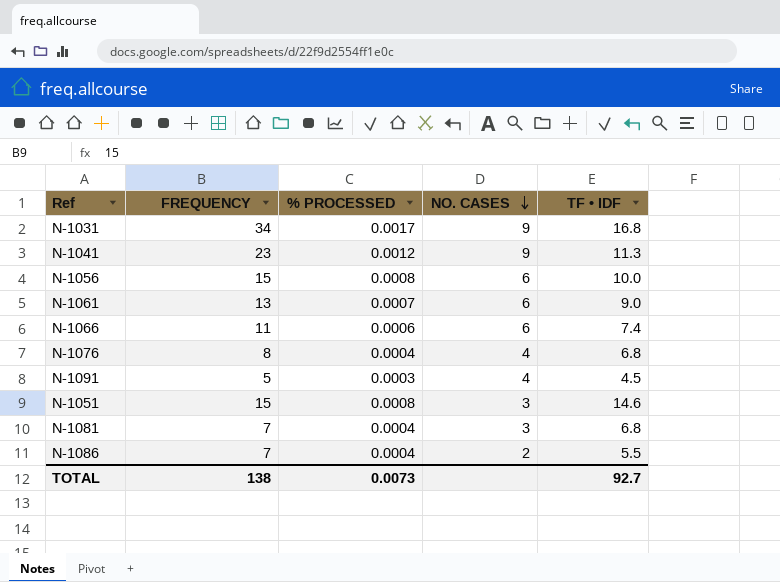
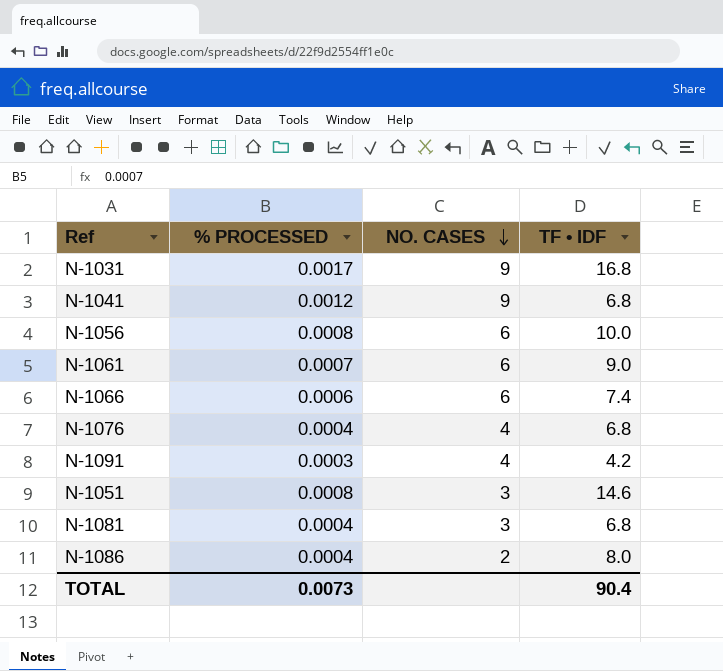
column FREQUENCY | position: 2 -> none
N-1041 | TF • IDF: 11.3 -> 6.8
N-1091 | TF • IDF: 4.5 -> 4.2
N-1086 | TF • IDF: 5.5 -> 8.0
TOTAL | TF • IDF: 92.7 -> 90.4

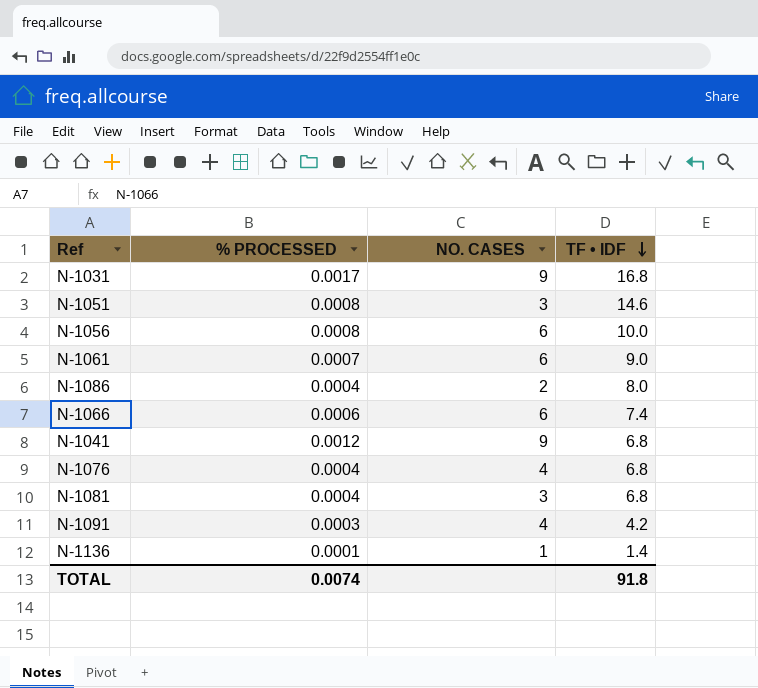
row order: NO. CASES descending -> TF • IDF descending
row N-1136: none -> 0.0001 | 1 | 1.4
TOTAL | % PROCESSED: 0.0073 -> 0.0074
TOTAL | TF • IDF: 90.4 -> 91.8

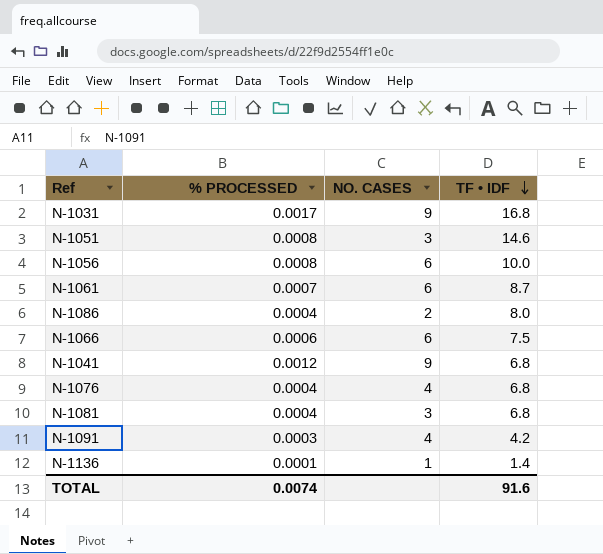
N-1061 | TF • IDF: 9.0 -> 8.7
N-1066 | TF • IDF: 7.4 -> 7.5
TOTAL | TF • IDF: 91.8 -> 91.6

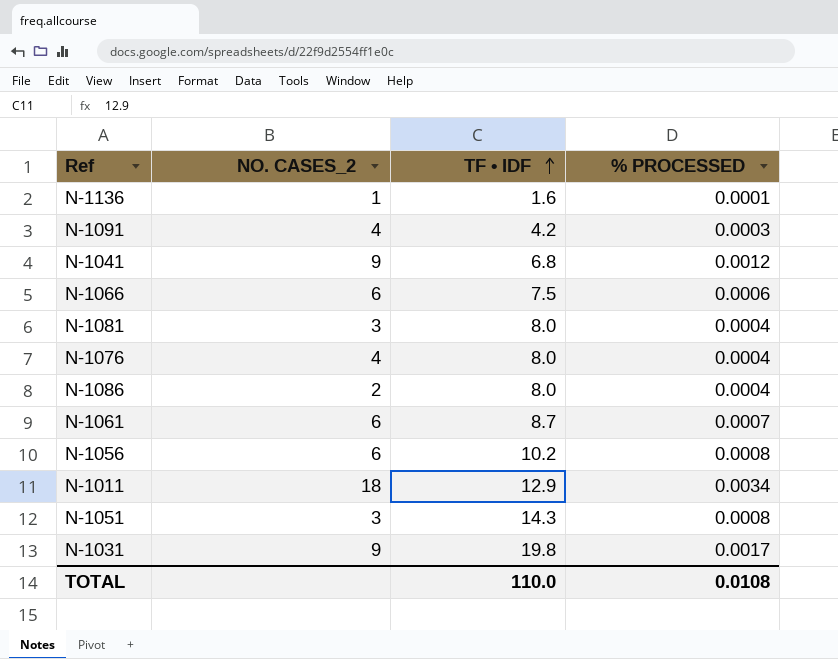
row order: TF • IDF descending -> TF • IDF ascending
column name: NO. CASES -> NO. CASES_2
column % PROCESSED | position: 2 -> 4
N-1136 | TF • IDF: 1.4 -> 1.6
N-1081 | TF • IDF: 6.8 -> 8.0
N-1076 | TF • IDF: 6.8 -> 8.0
N-1056 | TF • IDF: 10.0 -> 10.2
row N-1011: none -> 18 | 12.9 | 0.0034
N-1051 | TF • IDF: 14.6 -> 14.3
N-1031 | TF • IDF: 16.8 -> 19.8
TOTAL | TF • IDF: 91.6 -> 110.0
TOTAL | % PROCESSED: 0.0074 -> 0.0108

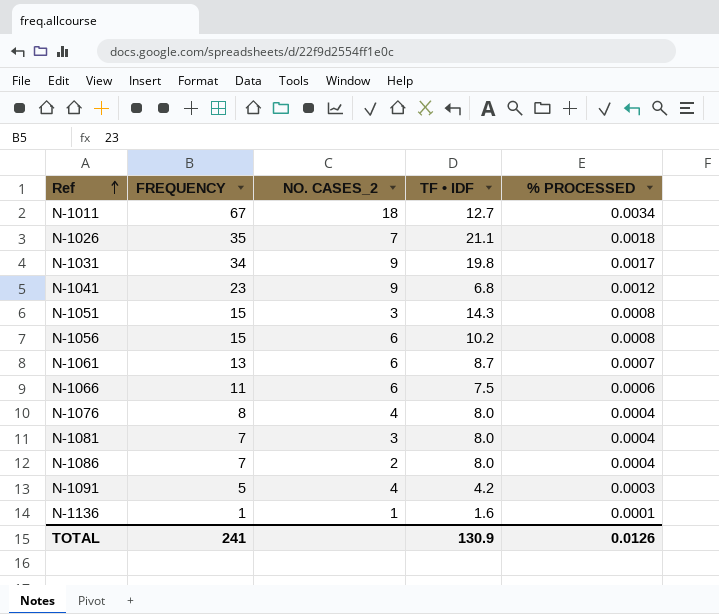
row order: TF • IDF ascending -> Ref ascending
column FREQUENCY | position: none -> 2
N-1011 | TF • IDF: 12.9 -> 12.7
row N-1026: none -> 35 | 7 | 21.1 | 0.0018
TOTAL | TF • IDF: 110.0 -> 130.9
TOTAL | % PROCESSED: 0.0108 -> 0.0126

